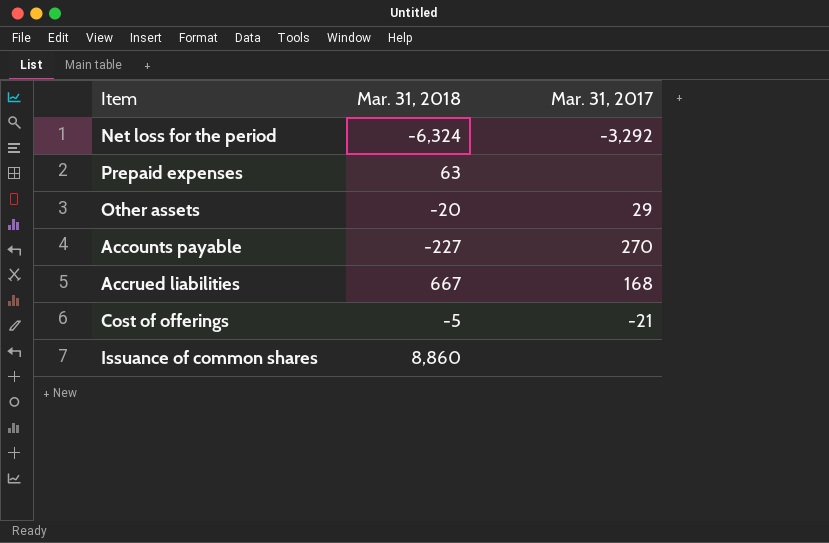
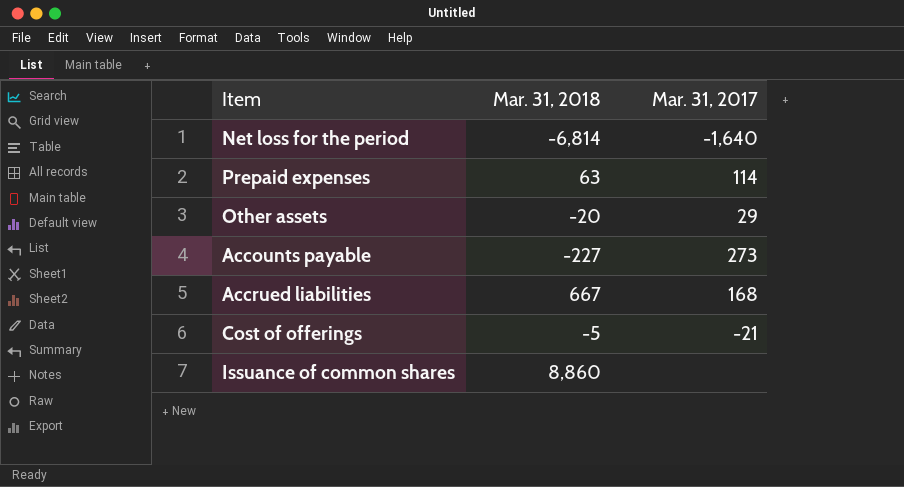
Net loss for the period | Mar. 31, 2018: -6,324 -> -6,814
Net loss for the period | Mar. 31, 2017: -3,292 -> -1,640
Prepaid expenses | Mar. 31, 2017: none -> 114
Accounts payable | Mar. 31, 2017: 270 -> 273

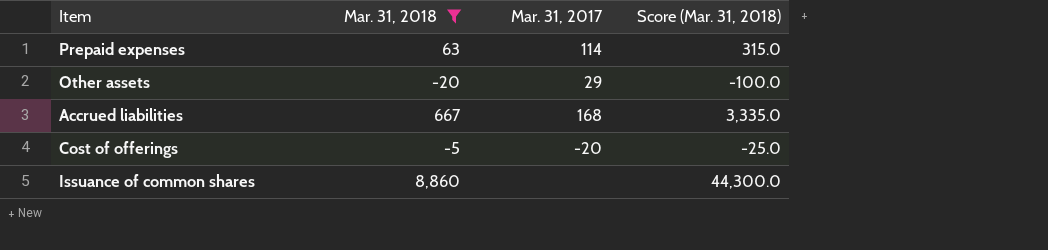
filter: none -> Mar. 31, 2018 >= -20
column Score (Mar. 31, 2018) | formula: none -> [Mar. 31, 2018] * 5
Cost of offerings | Mar. 31, 2017: -21 -> -20

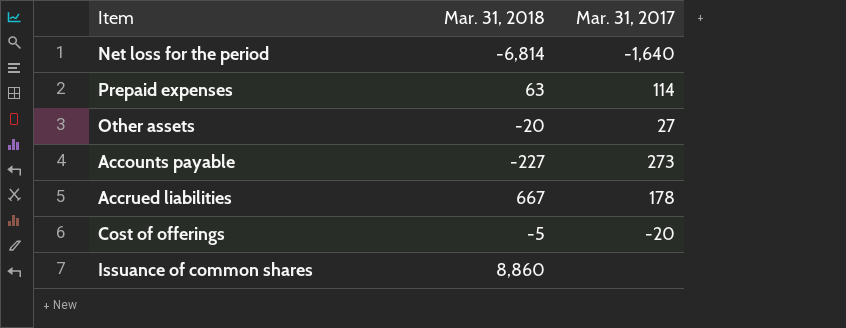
filter: Mar. 31, 2018 >= -20 -> none
column Score (Mar. 31, 2018) | formula: [Mar. 31, 2018] * 5 -> none
Other assets | Mar. 31, 2017: 29 -> 27
Accrued liabilities | Mar. 31, 2017: 168 -> 178

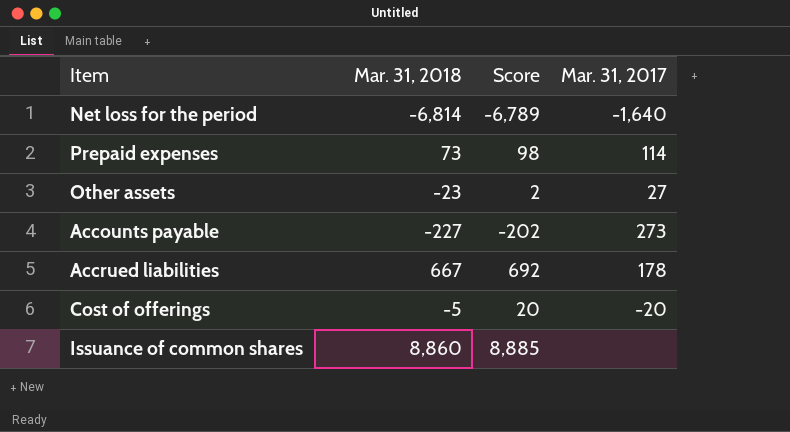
column Score | formula: none -> [Mar. 31, 2018] + 25
Prepaid expenses | Mar. 31, 2018: 63 -> 73
Other assets | Mar. 31, 2018: -20 -> -23

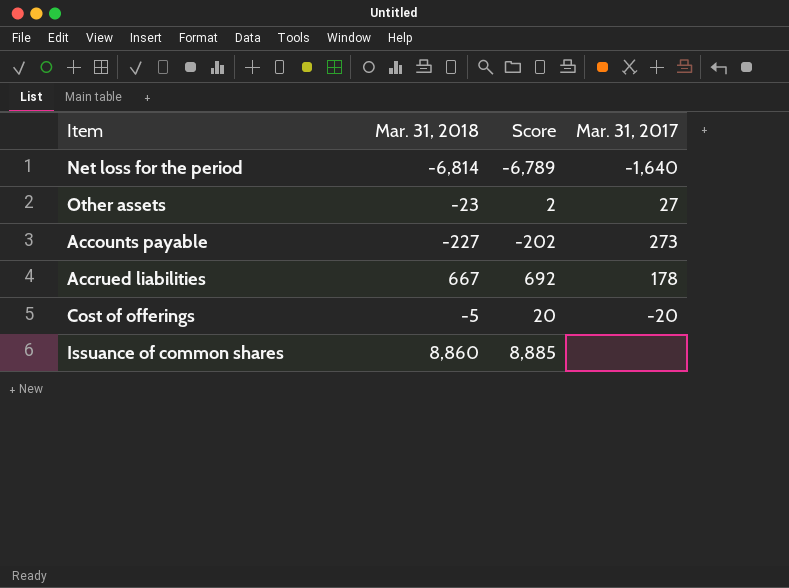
row Prepaid expenses: 73 | 98 | 114 -> none

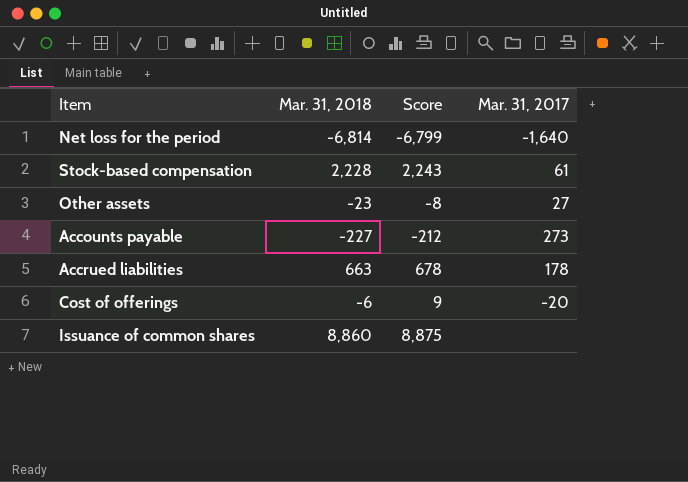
column Score | formula: [Mar. 31, 2018] + 25 -> [Mar. 31, 2018] + 15
row Stock-based compensation: none -> 2,228 | 2,243 | 61
Accrued liabilities | Mar. 31, 2018: 667 -> 663
Cost of offerings | Mar. 31, 2018: -5 -> -6

